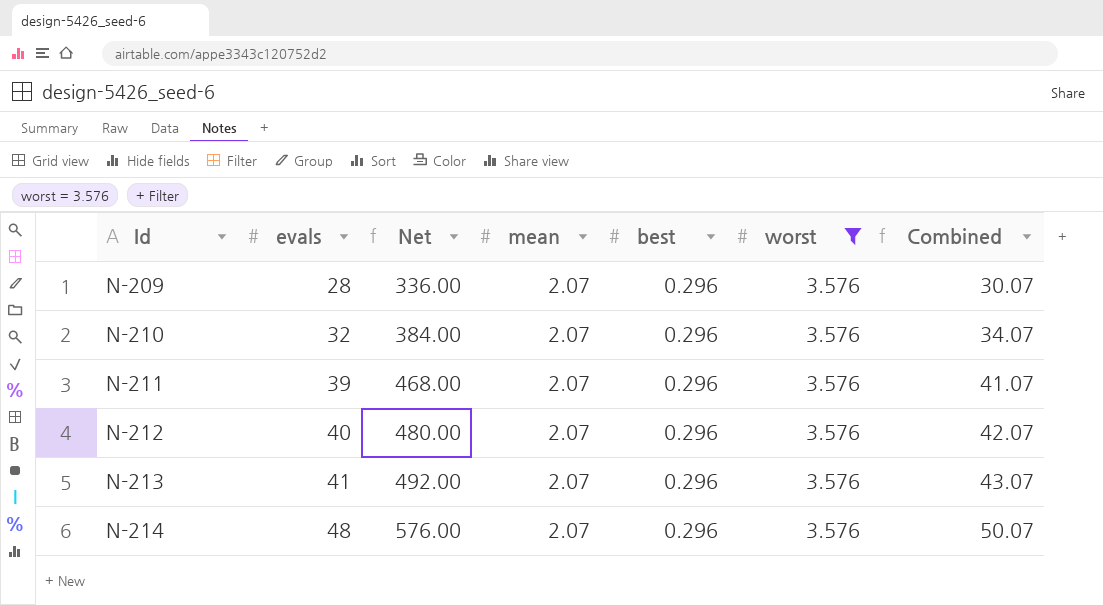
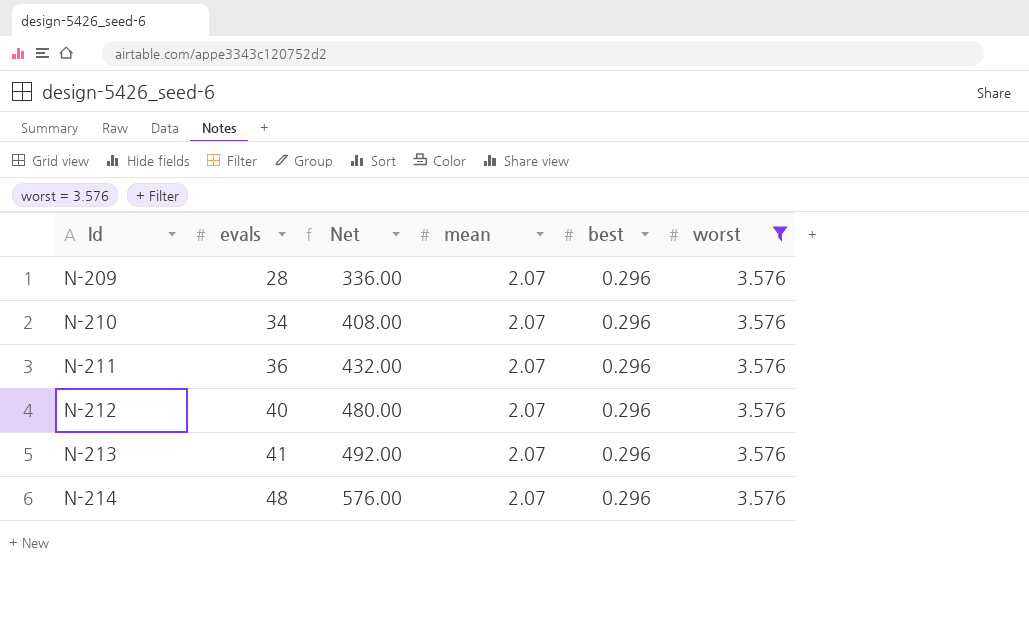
column Combined | formula: [evals] + [mean] -> none
N-210 | evals: 32 -> 34
N-210 | Net: 384.00 -> 408.00
N-211 | evals: 39 -> 36
N-211 | Net: 468.00 -> 432.00

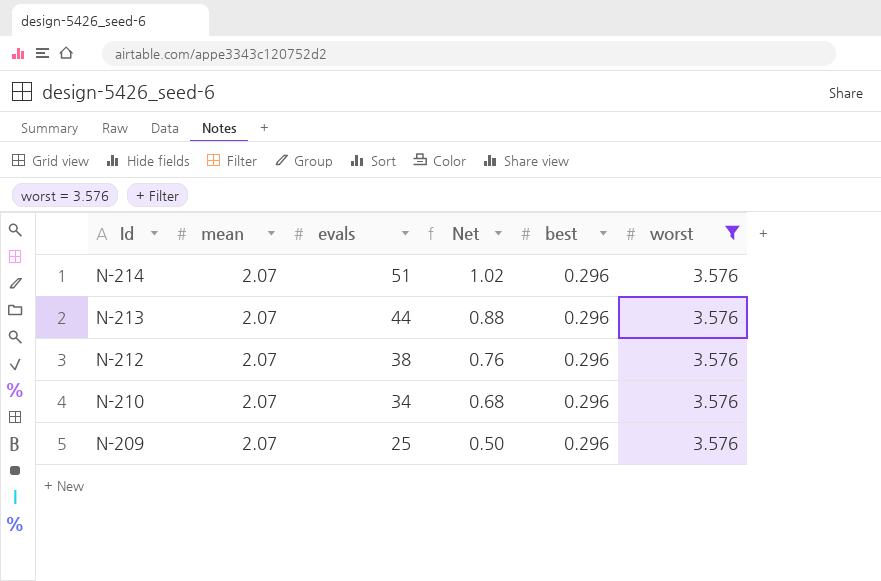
row order: Id ascending -> Id descending
column mean | position: 4 -> 2
column Net | formula: [evals] * 12 -> [evals] * 0.02
row N-211: 36 | 432.00 | 2.07 | 0.296 | 3.576 -> none
N-214 | evals: 48 -> 51
N-213 | evals: 41 -> 44
N-212 | evals: 40 -> 38
N-209 | evals: 28 -> 25

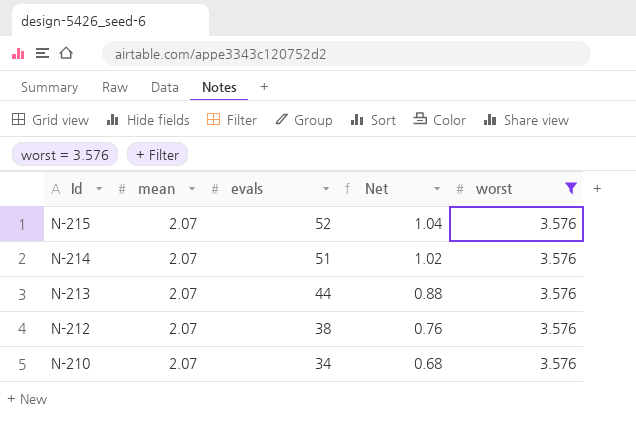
column best | position: 5 -> none
row N-209: 2.07 | 25 | 0.50 | 0.296 | 3.576 -> none
row N-215: none -> 2.07 | 52 | 1.04 | 3.576

